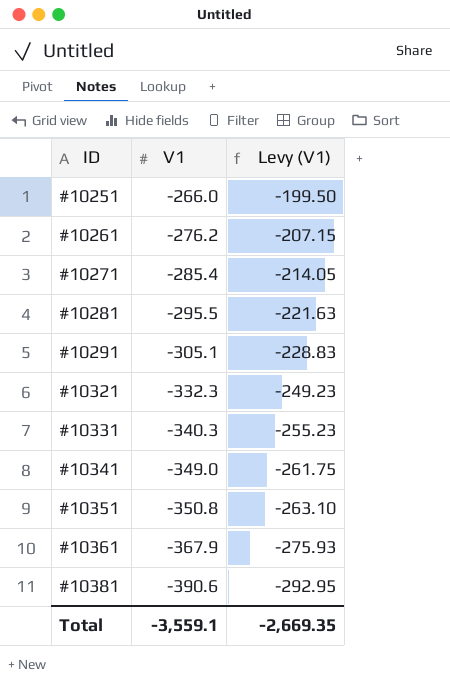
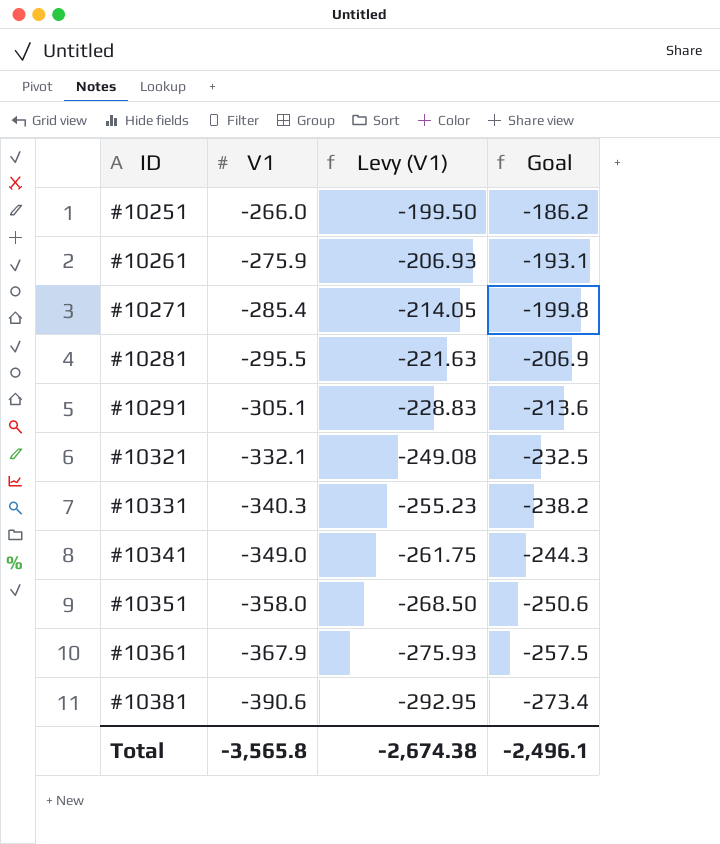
column Goal | formula: none -> [V1] * 0.7
#10261 | V1: -276.2 -> -275.9
#10261 | Levy (V1): -207.15 -> -206.93
#10321 | V1: -332.3 -> -332.1
#10321 | Levy (V1): -249.23 -> -249.08
#10351 | V1: -350.8 -> -358.0
#10351 | Levy (V1): -263.10 -> -268.50
Total | V1: -3,559.1 -> -3,565.8
Total | Levy (V1): -2,669.35 -> -2,674.38

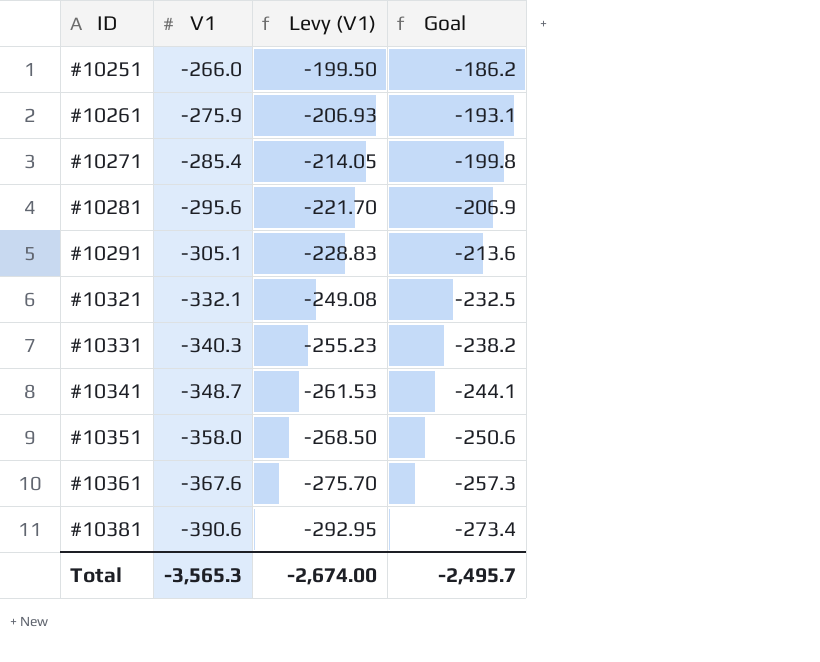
#10281 | V1: -295.5 -> -295.6
#10281 | Levy (V1): -221.63 -> -221.70
#10341 | V1: -349.0 -> -348.7
#10341 | Levy (V1): -261.75 -> -261.53
#10341 | Goal: -244.3 -> -244.1
#10361 | V1: -367.9 -> -367.6
#10361 | Levy (V1): -275.93 -> -275.70
#10361 | Goal: -257.5 -> -257.3
Total | V1: -3,565.8 -> -3,565.3
Total | Levy (V1): -2,674.38 -> -2,674.00
Total | Goal: -2,496.1 -> -2,495.7

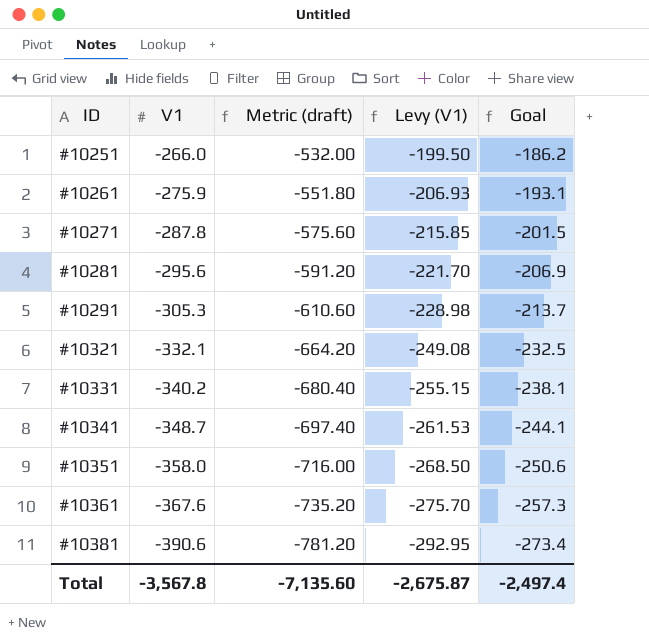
column Metric (draft) | formula: none -> [V1] * 2
#10271 | V1: -285.4 -> -287.8
#10271 | Levy (V1): -214.05 -> -215.85
#10271 | Goal: -199.8 -> -201.5
#10291 | V1: -305.1 -> -305.3
#10291 | Levy (V1): -228.83 -> -228.98
#10291 | Goal: -213.6 -> -213.7
#10331 | V1: -340.3 -> -340.2
#10331 | Levy (V1): -255.23 -> -255.15
#10331 | Goal: -238.2 -> -238.1
Total | V1: -3,565.3 -> -3,567.8
Total | Levy (V1): -2,674.00 -> -2,675.87
Total | Goal: -2,495.7 -> -2,497.4

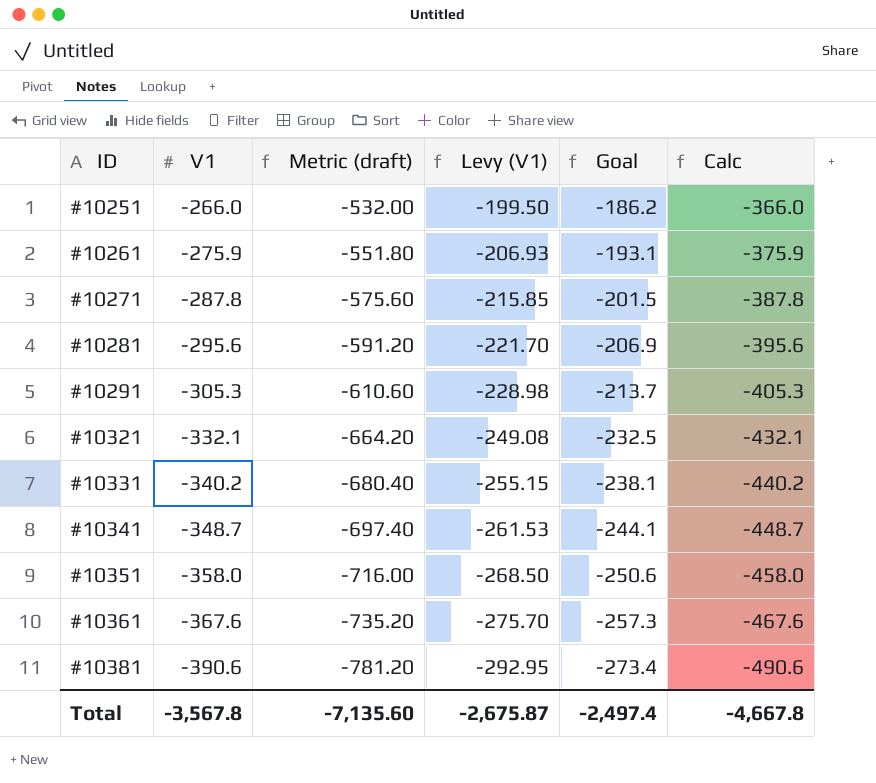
column Calc | formula: none -> [V1] - 100

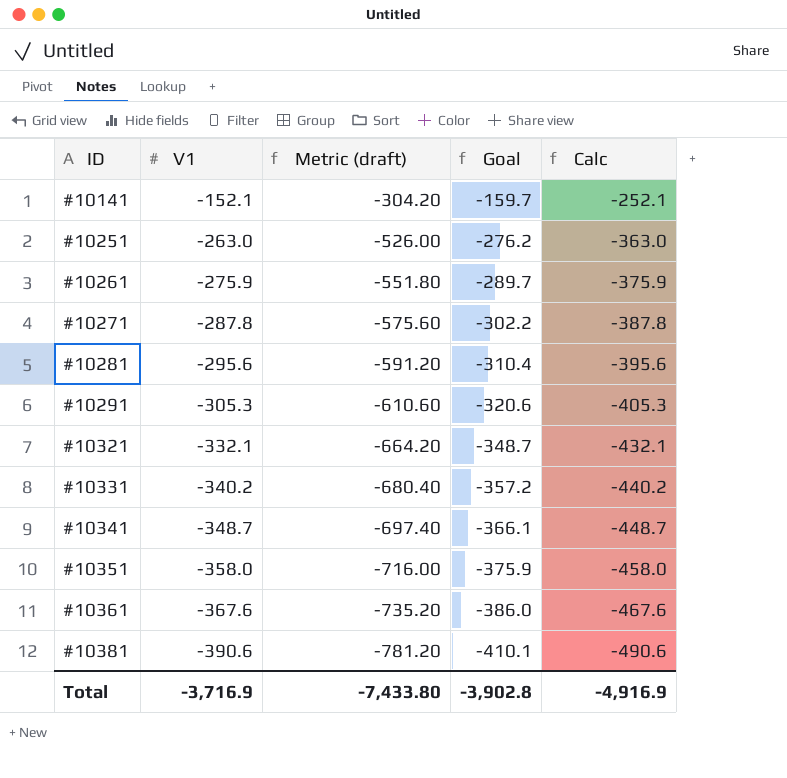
column Levy (V1) | formula: [V1] * 0.75 -> none
column Goal | formula: [V1] * 0.7 -> [V1] * 1.05
row #10141: none -> -152.1 | -304.20 | -159.7 | -252.1
#10251 | V1: -266.0 -> -263.0
#10251 | Metric (draft): -532.00 -> -526.00
#10251 | Calc: -366.0 -> -363.0
Total | V1: -3,567.8 -> -3,716.9
Total | Metric (draft): -7,135.60 -> -7,433.80
Total | Goal: -2,497.4 -> -3,902.8
Total | Calc: -4,667.8 -> -4,916.9

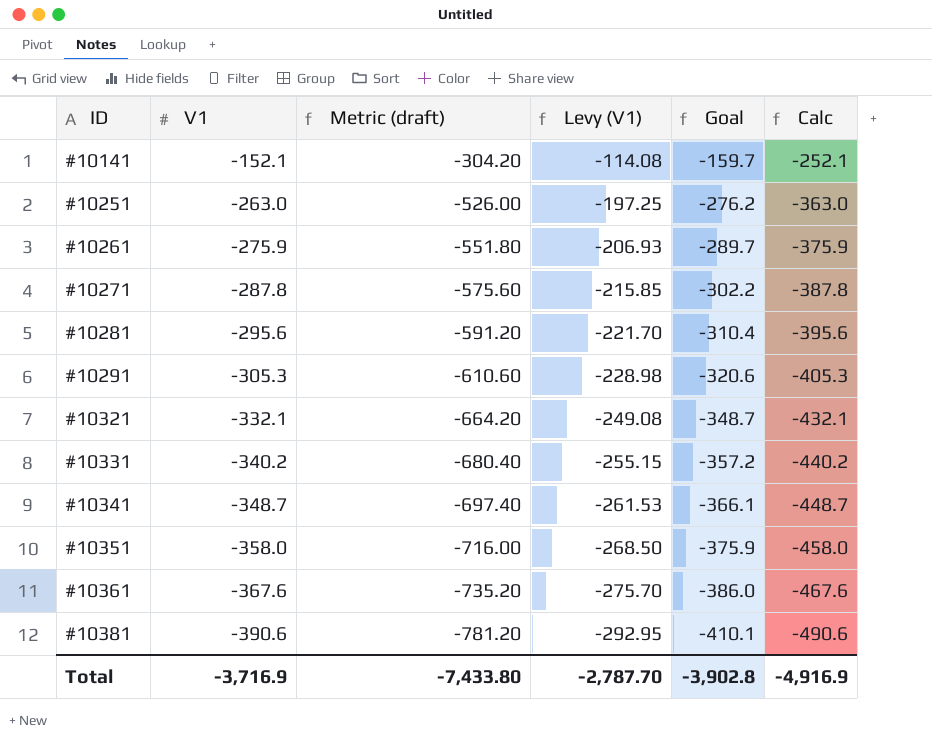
column Levy (V1) | formula: none -> [V1] * 0.75

